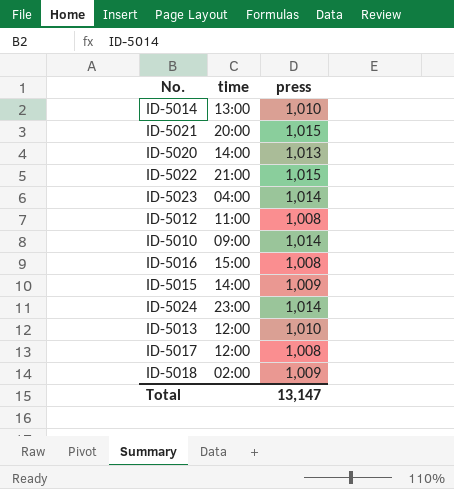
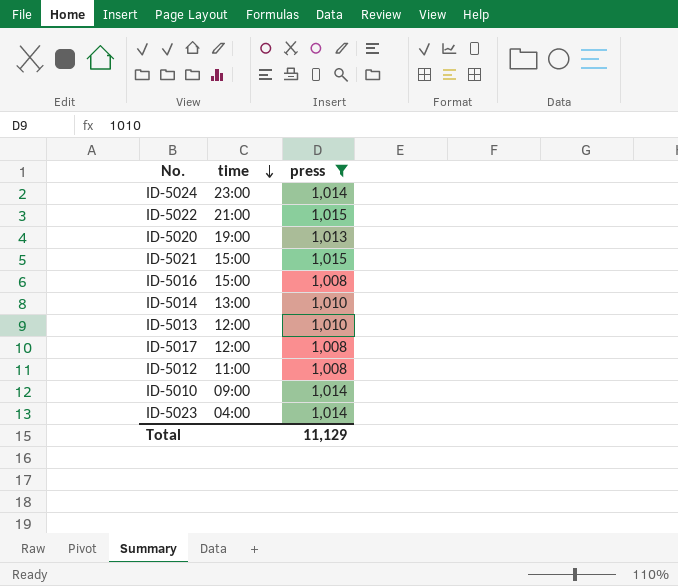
filter: none -> press != 1,009
row order: none -> time descending
ID-5020 | time: 14:00 -> 19:00
ID-5021 | time: 20:00 -> 15:00
Total | press: 13,147 -> 11,129

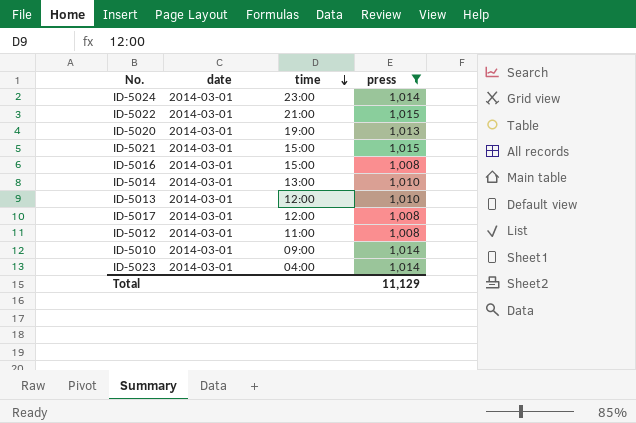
column date | position: none -> 2

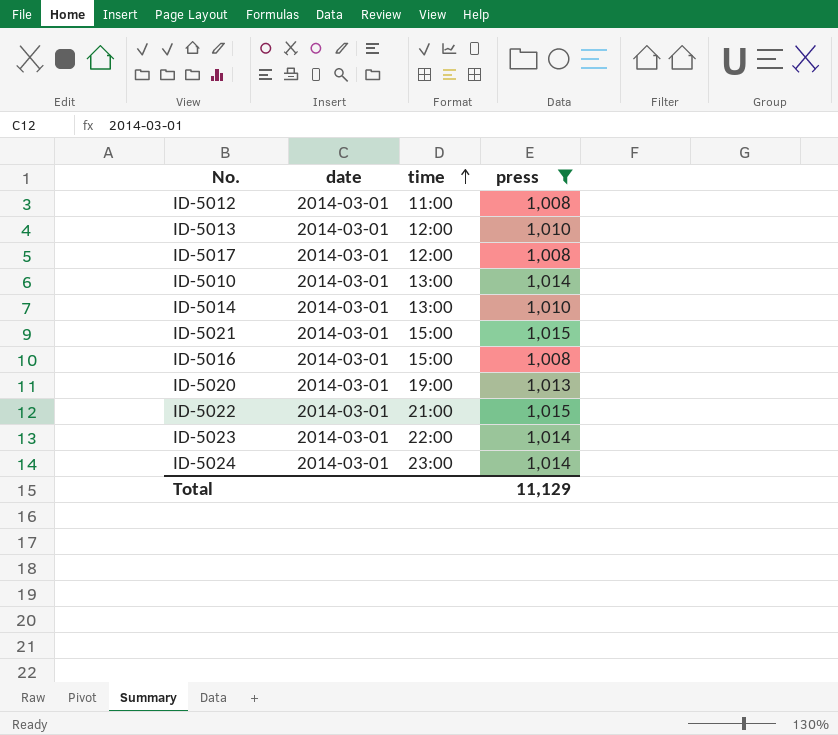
row order: time descending -> time ascending
ID-5010 | time: 09:00 -> 13:00
ID-5023 | time: 04:00 -> 22:00

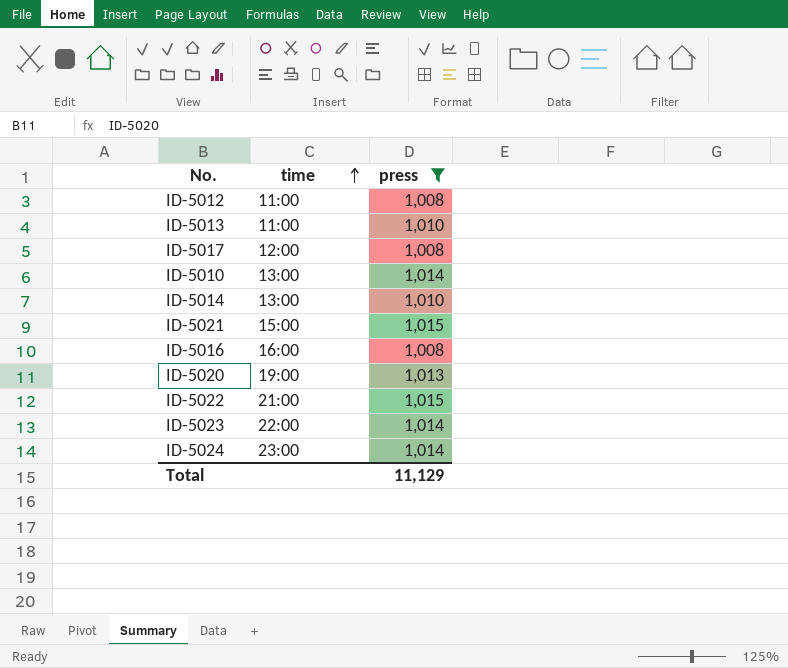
column date | position: 2 -> none
ID-5013 | time: 12:00 -> 11:00
ID-5016 | time: 15:00 -> 16:00

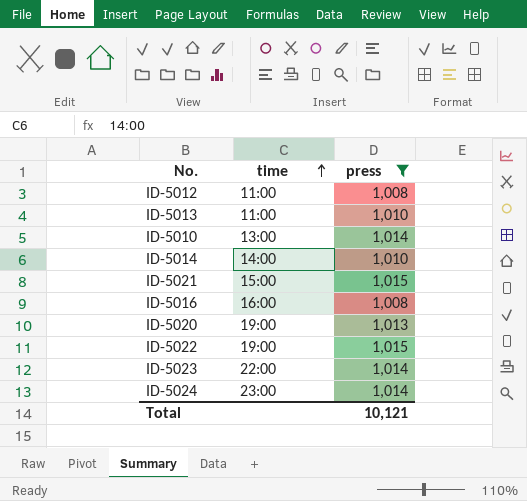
row ID-5017: 12:00 | 1,008 -> none
ID-5014 | time: 13:00 -> 14:00
ID-5022 | time: 21:00 -> 19:00
Total | press: 11,129 -> 10,121

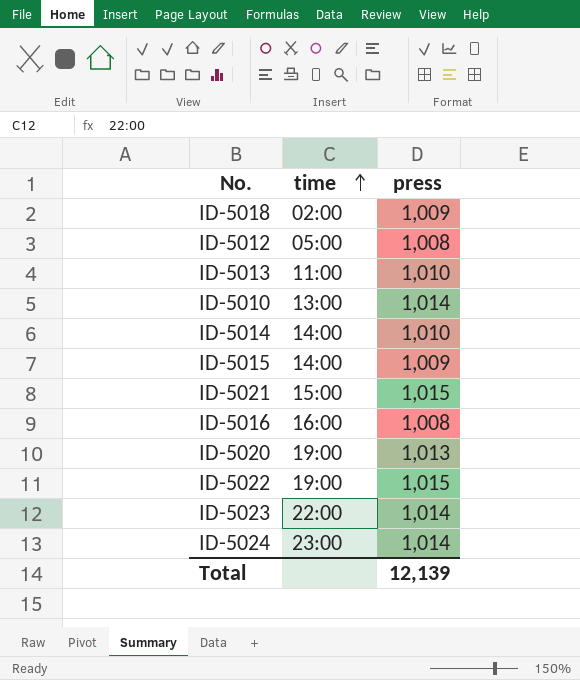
filter: press != 1,009 -> none
ID-5012 | time: 11:00 -> 05:00
Total | press: 10,121 -> 12,139

